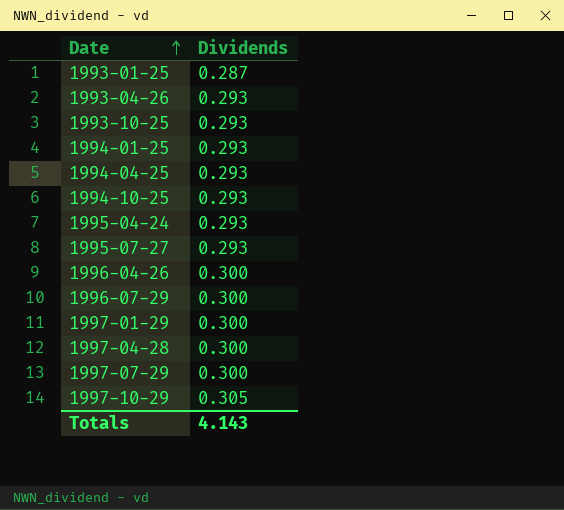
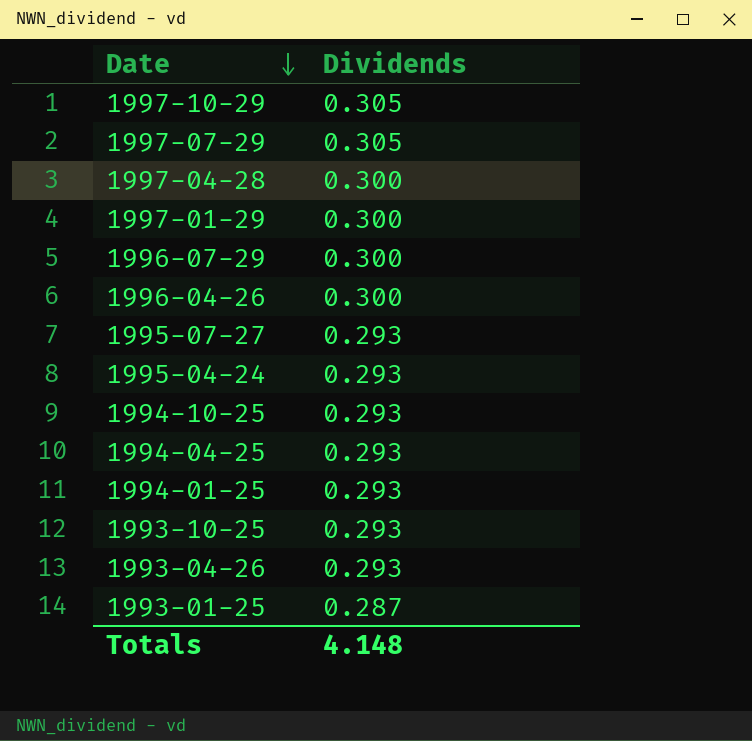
row order: Date ascending -> Date descending
1997-07-29 | Dividends: 0.300 -> 0.305
Totals | Dividends: 4.143 -> 4.148

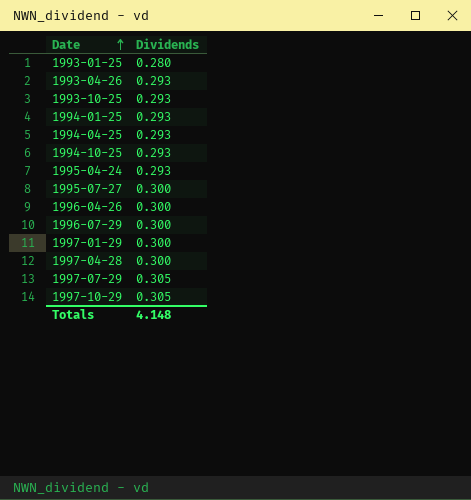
row order: Date descending -> Date ascending
1993-01-25 | Dividends: 0.287 -> 0.280
1995-07-27 | Dividends: 0.293 -> 0.300

